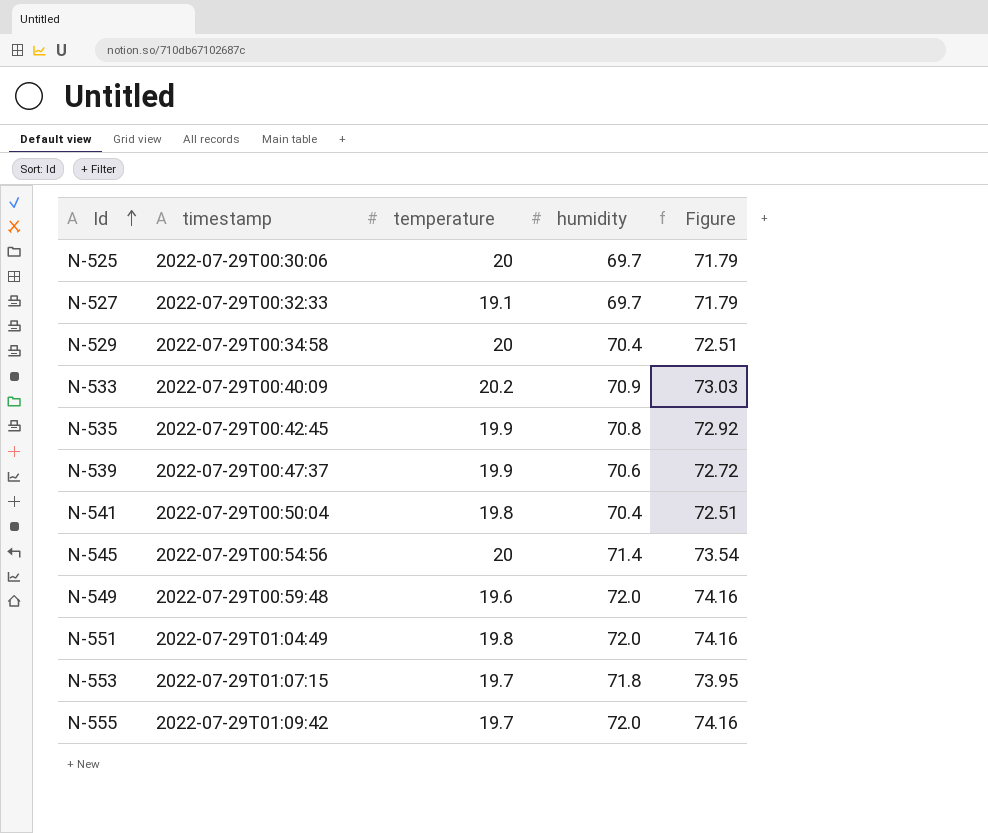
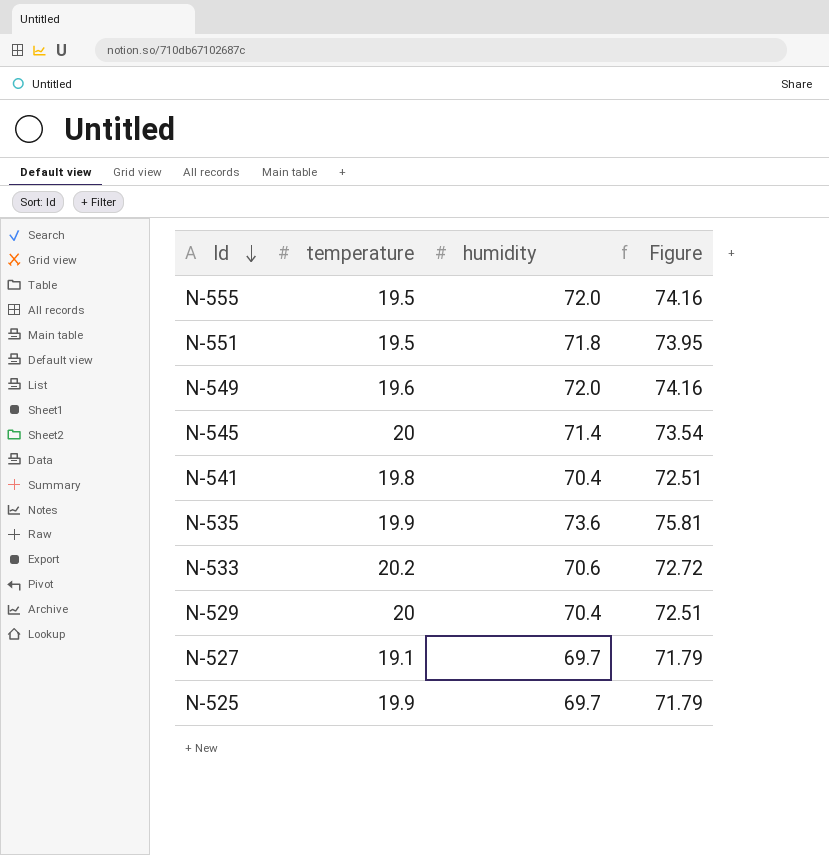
row order: Id ascending -> Id descending
column timestamp | position: 2 -> none
row N-539: 2022-07-29T00:47:37 | 19.9 | 70.6 | 72.72 -> none
row N-553: 2022-07-29T01:07:15 | 19.7 | 71.8 | 73.95 -> none
N-555 | temperature: 19.7 -> 19.5
N-551 | temperature: 19.8 -> 19.5
N-551 | humidity: 72.0 -> 71.8
N-551 | Figure: 74.16 -> 73.95
N-535 | humidity: 70.8 -> 73.6
N-535 | Figure: 72.92 -> 75.81
N-533 | humidity: 70.9 -> 70.6
N-533 | Figure: 73.03 -> 72.72
N-525 | temperature: 20 -> 19.9

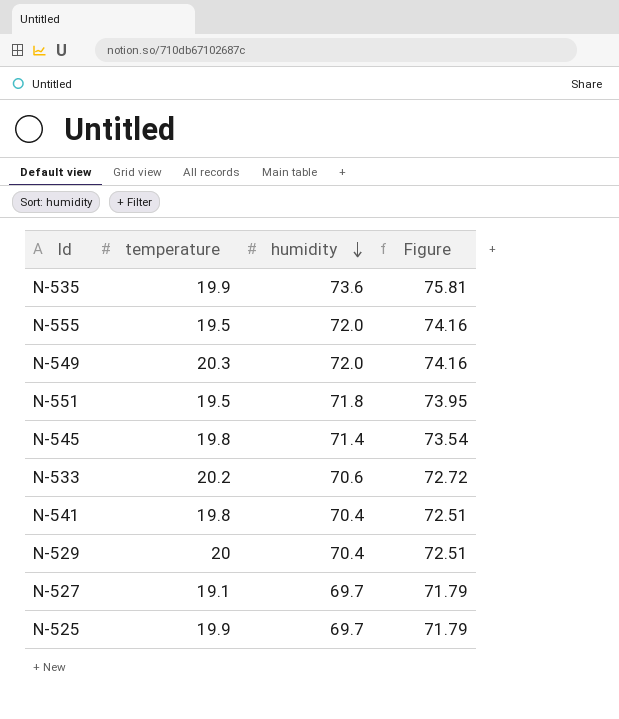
row order: Id descending -> humidity descending
N-549 | temperature: 19.6 -> 20.3
N-545 | temperature: 20 -> 19.8

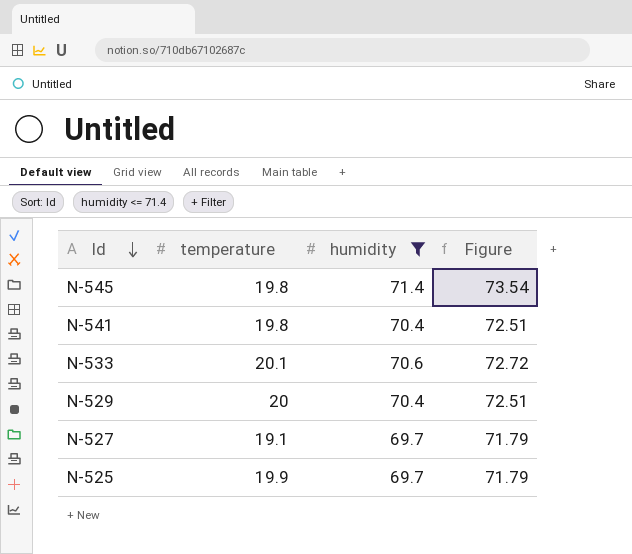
filter: none -> humidity <= 71.4
row order: humidity descending -> Id descending
N-533 | temperature: 20.2 -> 20.1

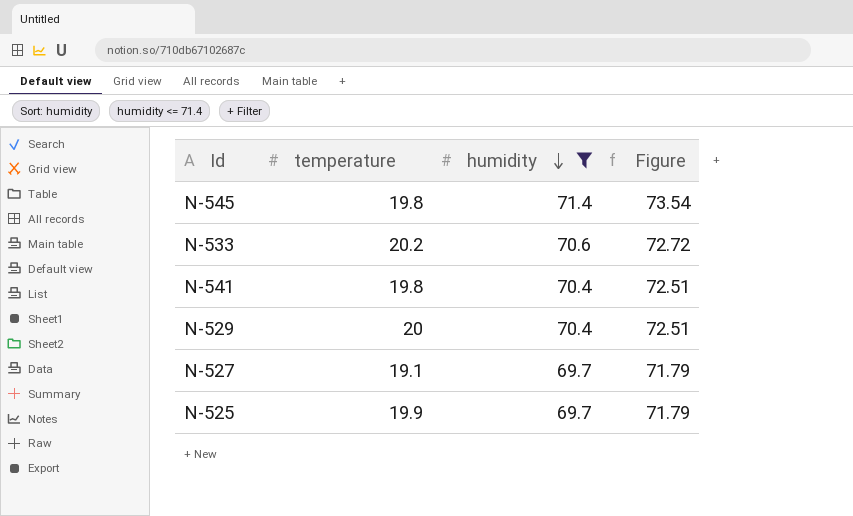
row order: Id descending -> humidity descending
N-533 | temperature: 20.1 -> 20.2

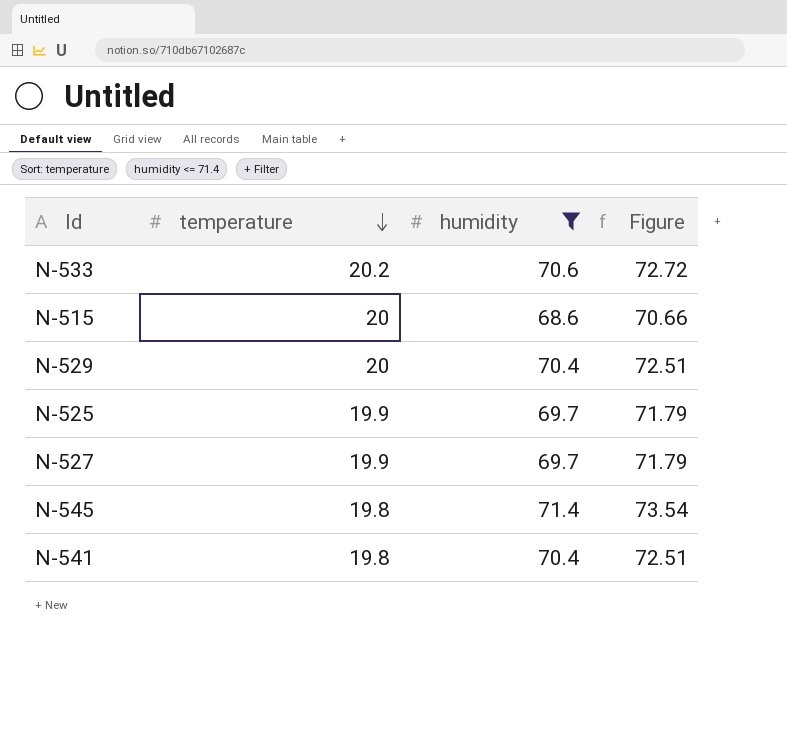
row order: humidity descending -> temperature descending
row N-515: none -> 20 | 68.6 | 70.66
N-527 | temperature: 19.1 -> 19.9

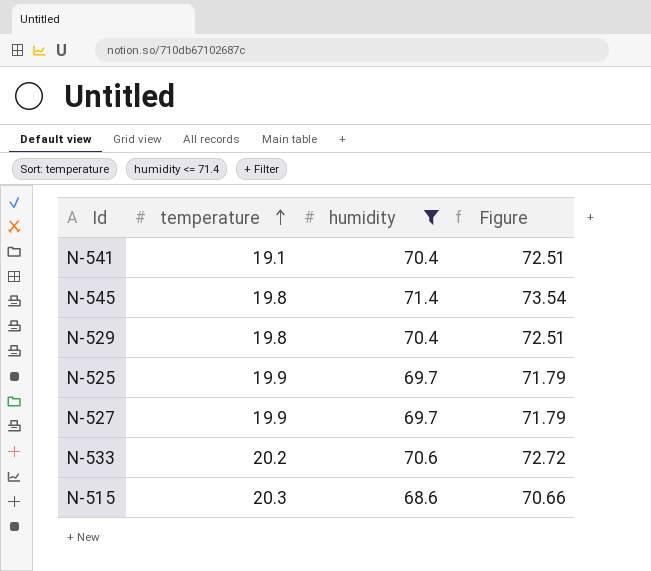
row order: temperature descending -> temperature ascending
N-541 | temperature: 19.8 -> 19.1
N-529 | temperature: 20 -> 19.8
N-515 | temperature: 20 -> 20.3

